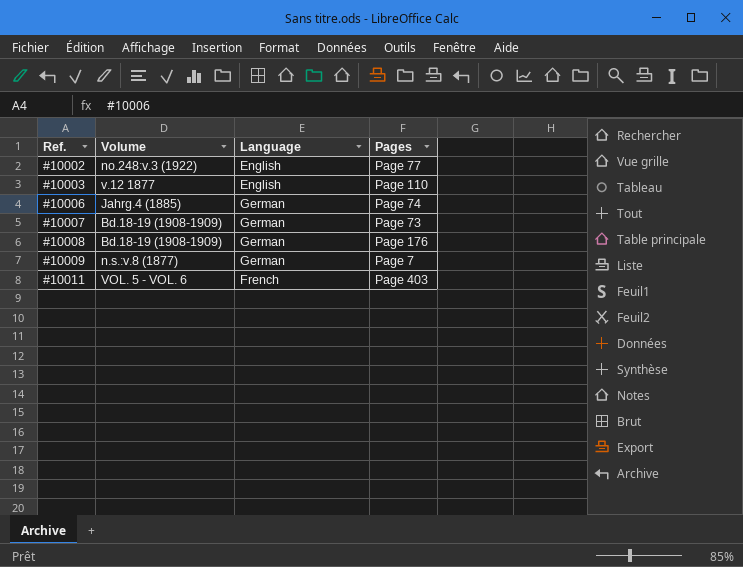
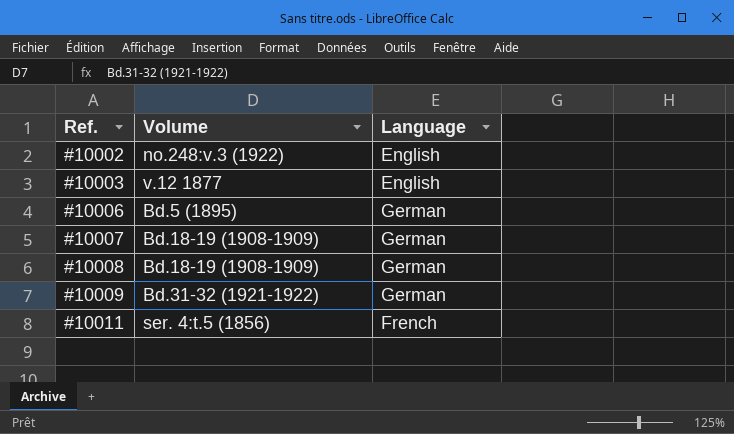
column Pages | position: 4 -> none
#10006 | Volume: Jahrg.4 (1885) -> Bd.5 (1895)
#10009 | Volume: n.s.:v.8 (1877) -> Bd.31-32 (1921-1922)
#10011 | Volume: VOL. 5 - VOL. 6 -> ser. 4:t.5 (1856)

